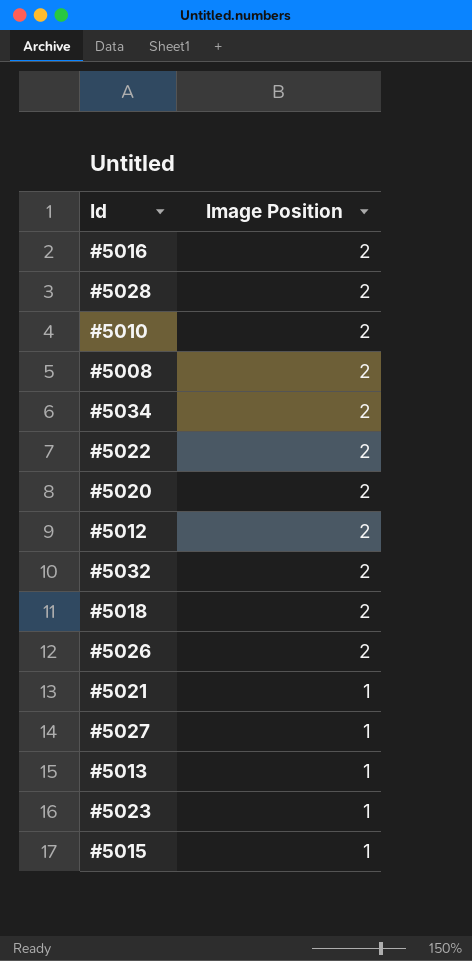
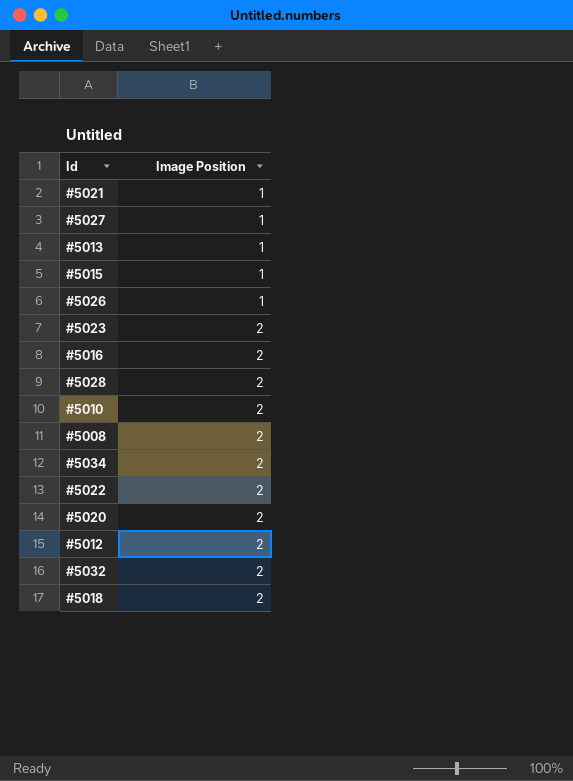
row order: Image Position descending -> Image Position ascending
#5026 | Image Position: 2 -> 1
#5023 | Image Position: 1 -> 2

